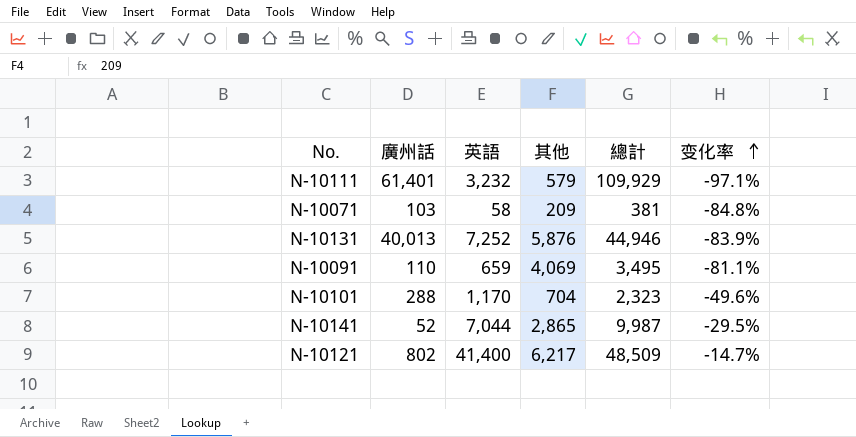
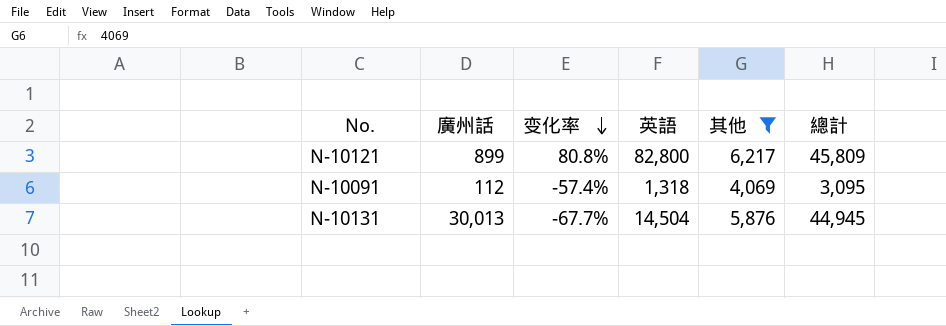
filter: none -> 其他 >= 4,069
row order: 变化率 ascending -> 变化率 descending
column 变化率 | position: 6 -> 3
N-10121 | 廣州話: 802 -> 899
N-10121 | 变化率: -14.7% -> 80.8%
N-10121 | 英語: 41,400 -> 82,800
N-10121 | 總計: 48,509 -> 45,809
N-10091 | 廣州話: 110 -> 112
N-10091 | 变化率: -81.1% -> -57.4%
N-10091 | 英語: 659 -> 1,318
N-10091 | 總計: 3,495 -> 3,095
N-10131 | 廣州話: 40,013 -> 30,013
N-10131 | 变化率: -83.9% -> -67.7%
N-10131 | 英語: 7,252 -> 14,504
N-10131 | 總計: 44,946 -> 44,945

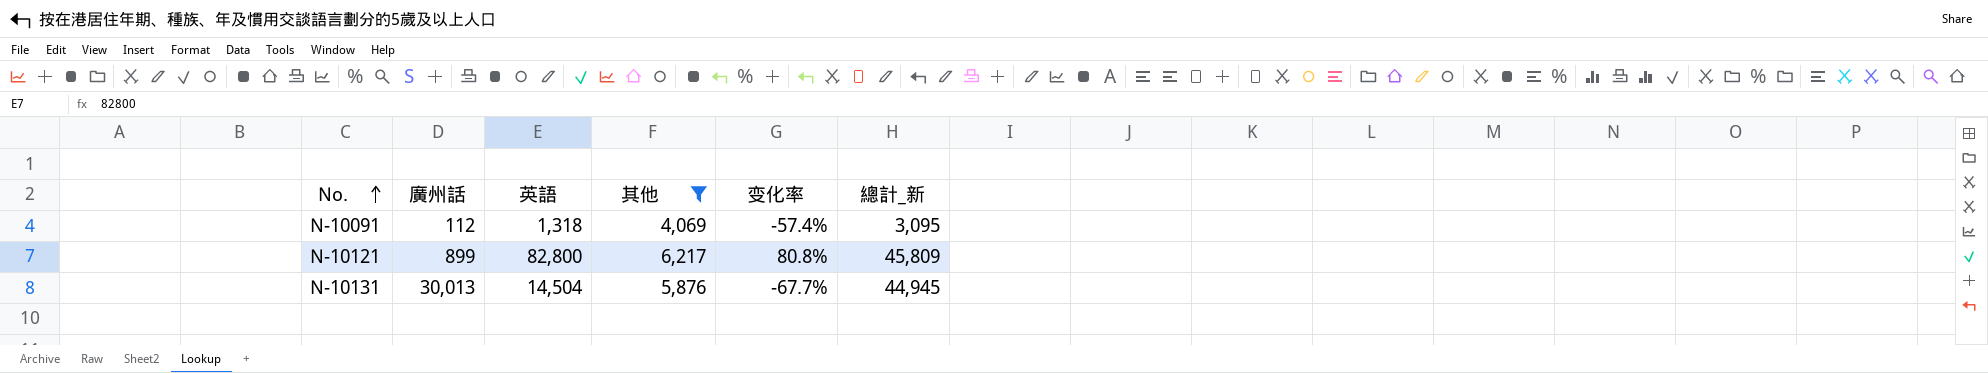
row order: 变化率 descending -> No. ascending
column 变化率 | position: 3 -> 5
column name: 總計 -> 總計_新

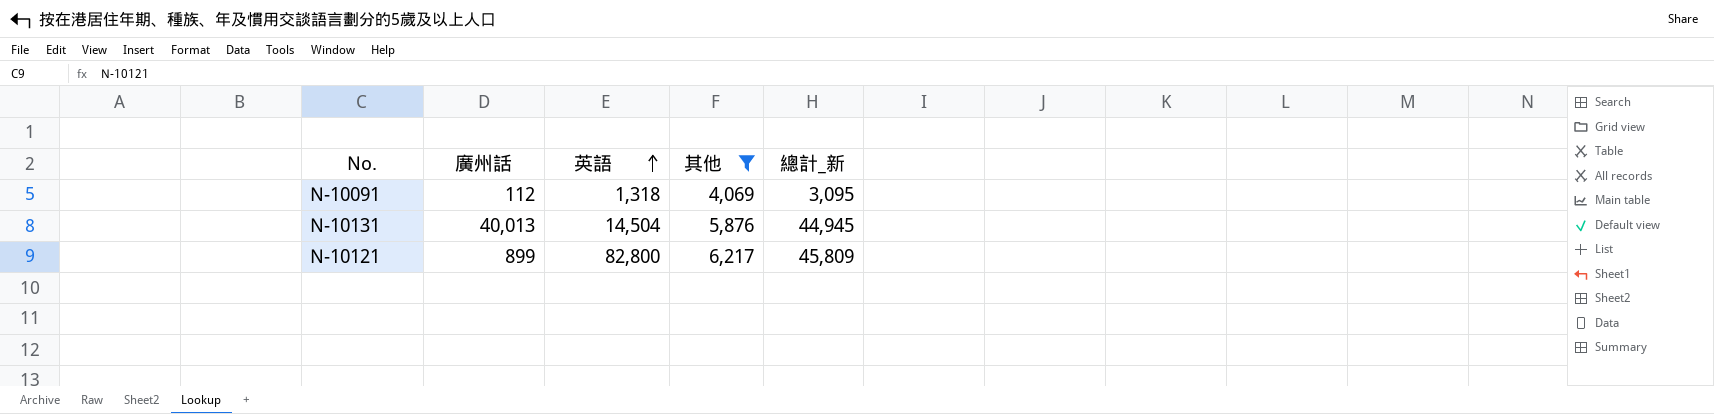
row order: No. ascending -> 英語 ascending
column 变化率 | formula: ([英語] - [總計_新]) / [總計_新] -> none
N-10131 | 廣州話: 30,013 -> 40,013

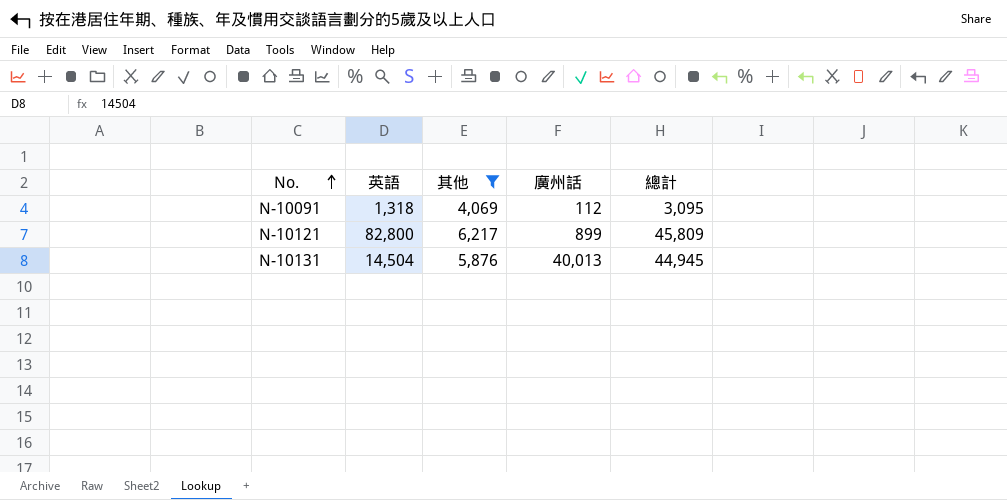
row order: 英語 ascending -> No. ascending
column 廣州話 | position: 2 -> 4
column name: 總計_新 -> 總計

